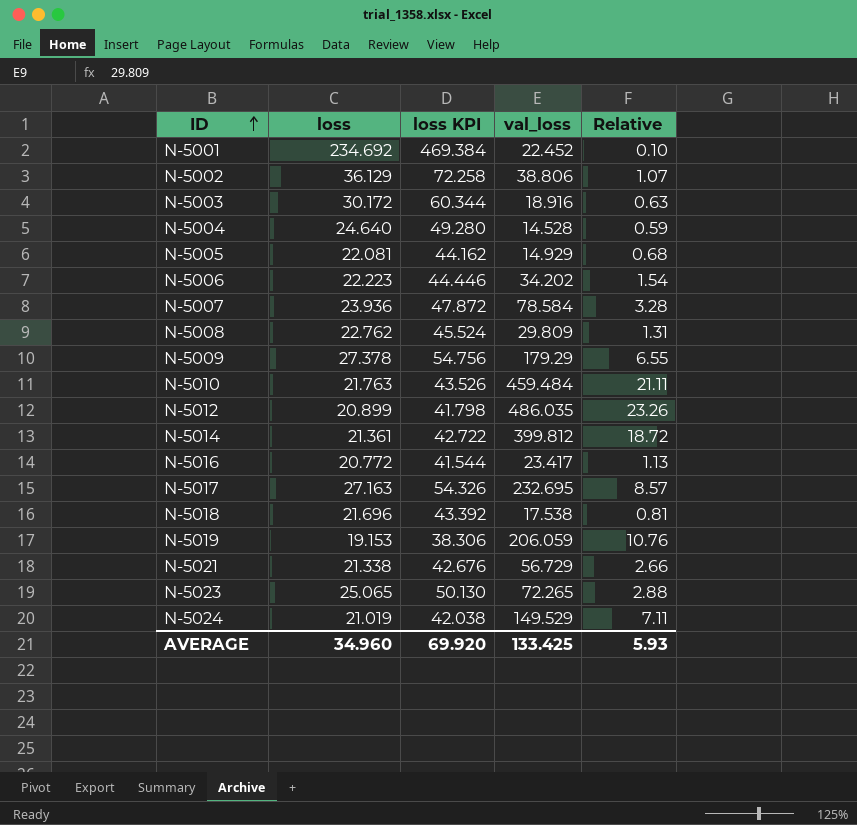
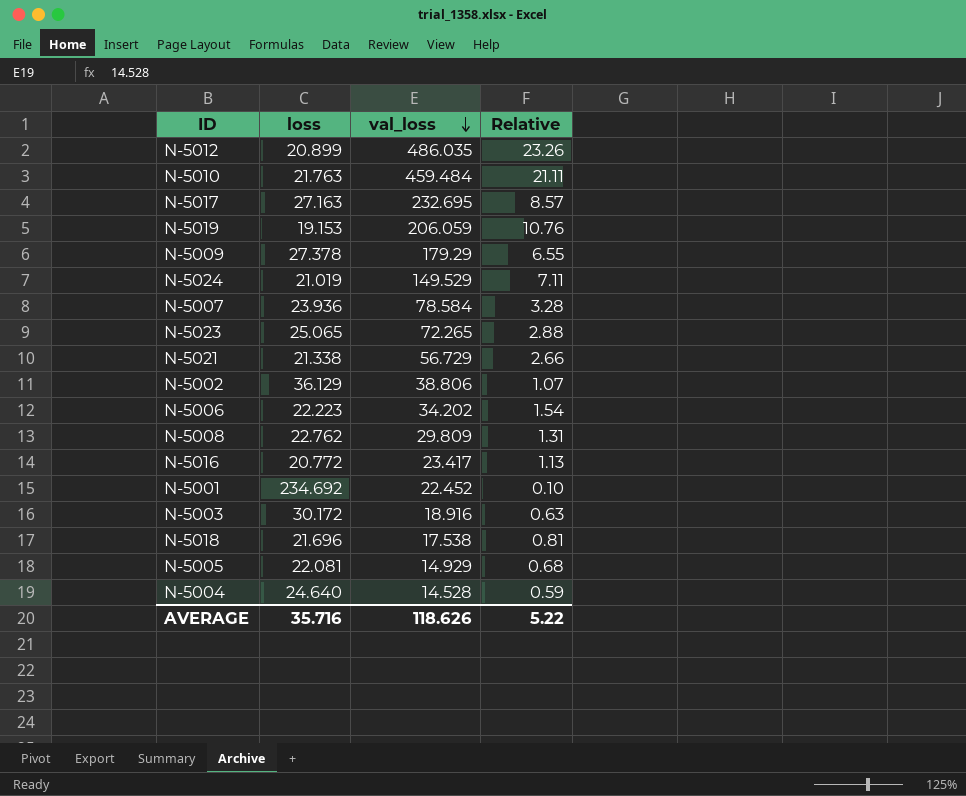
row order: ID ascending -> val_loss descending
column loss KPI | formula: [loss] * 2 -> none
row N-5014: 21.361 | 42.722 | 399.812 | 18.72 -> none
AVERAGE | loss: 34.960 -> 35.716
AVERAGE | val_loss: 133.425 -> 118.626
AVERAGE | Relative: 5.93 -> 5.22

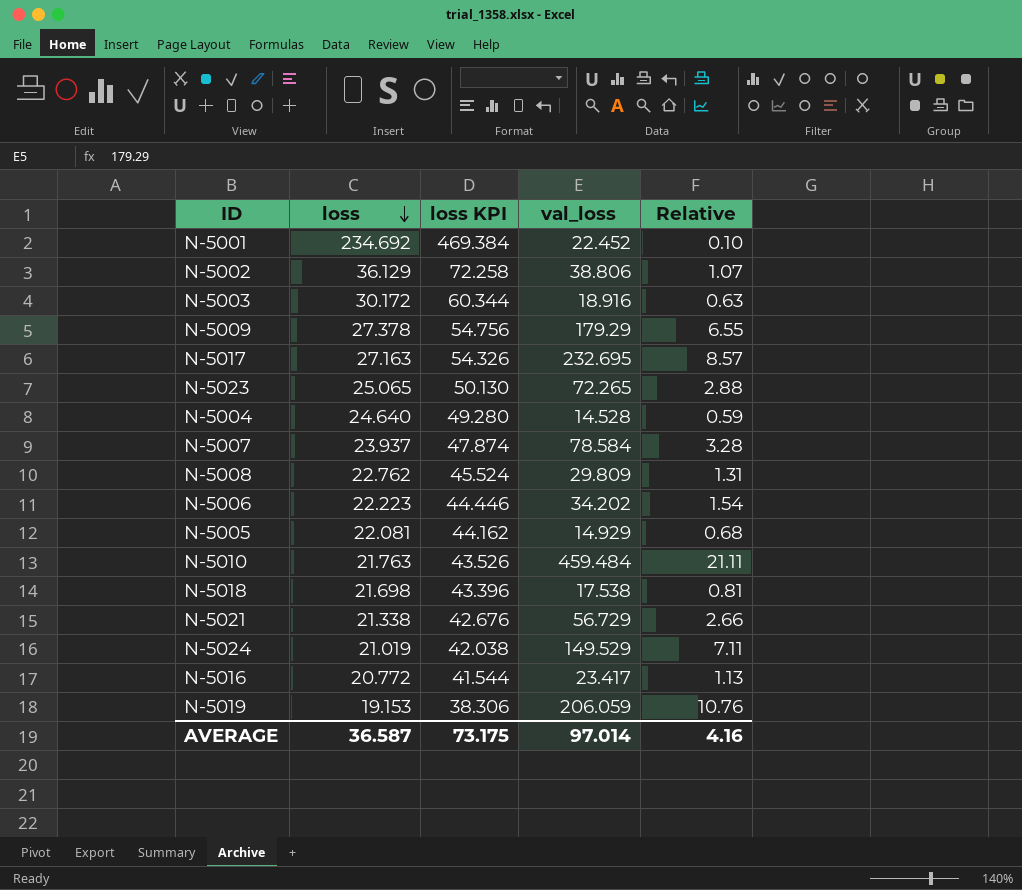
row order: val_loss descending -> loss descending
column loss KPI | formula: none -> [loss] * 2
row N-5012: 20.899 | 486.035 | 23.26 -> none
N-5007 | loss: 23.936 -> 23.937
N-5018 | loss: 21.696 -> 21.698
AVERAGE | loss: 35.716 -> 36.587
AVERAGE | val_loss: 118.626 -> 97.014
AVERAGE | Relative: 5.22 -> 4.16

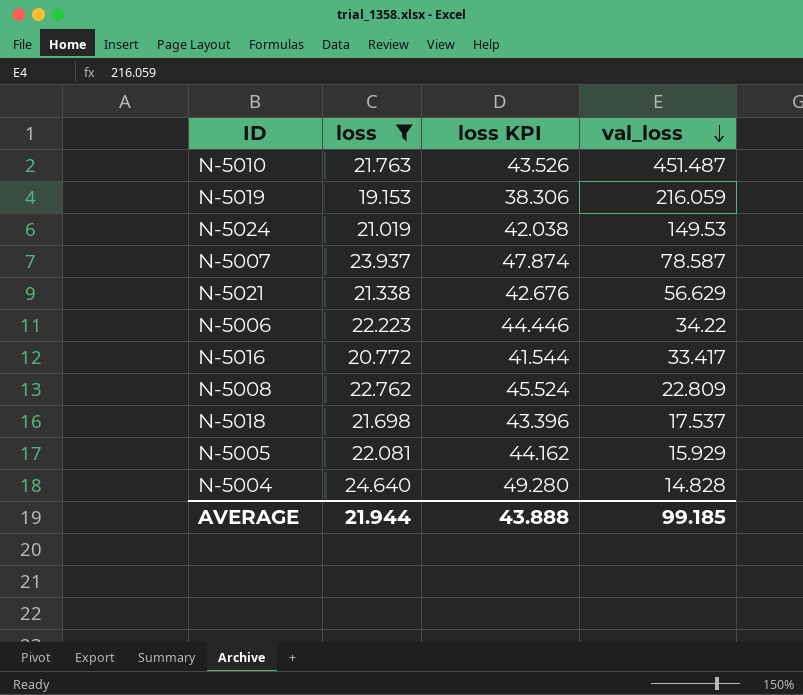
filter: none -> loss <= 24.640
row order: loss descending -> val_loss descending
column Relative | formula: [val_loss] / [loss] -> none
N-5010 | val_loss: 459.484 -> 451.487
N-5019 | val_loss: 206.059 -> 216.059
N-5024 | val_loss: 149.529 -> 149.53
N-5007 | val_loss: 78.584 -> 78.587
N-5021 | val_loss: 56.729 -> 56.629
N-5006 | val_loss: 34.202 -> 34.22
N-5016 | val_loss: 23.417 -> 33.417
N-5008 | val_loss: 29.809 -> 22.809
N-5018 | val_loss: 17.538 -> 17.537
N-5005 | val_loss: 14.929 -> 15.929
N-5004 | val_loss: 14.528 -> 14.828
AVERAGE | loss: 36.587 -> 21.944
AVERAGE | loss KPI: 73.175 -> 43.888
AVERAGE | val_loss: 97.014 -> 99.185

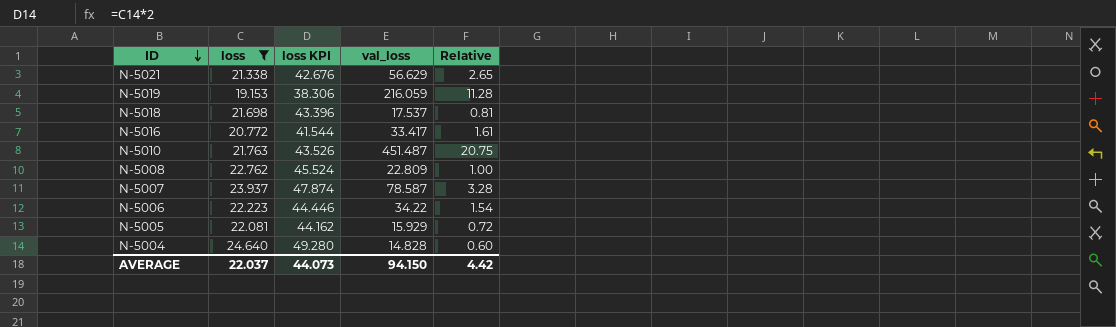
row order: val_loss descending -> ID descending
column Relative | formula: none -> [val_loss] / [loss]
row N-5024: 21.019 | 42.038 | 149.53 -> none
AVERAGE | loss: 21.944 -> 22.037
AVERAGE | loss KPI: 43.888 -> 44.073
AVERAGE | val_loss: 99.185 -> 94.150

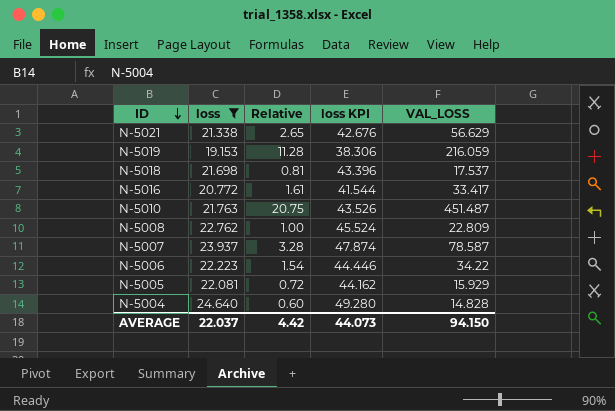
column Relative | position: 5 -> 3
column name: val_loss -> VAL_LOSS

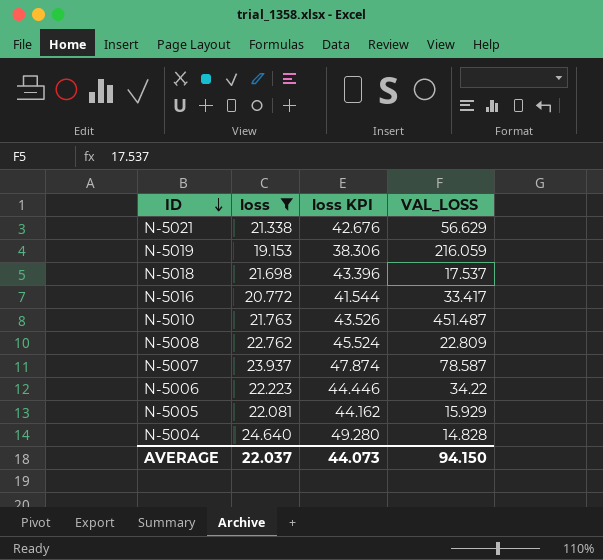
column Relative | formula: [VAL_LOSS] / [loss] -> none

